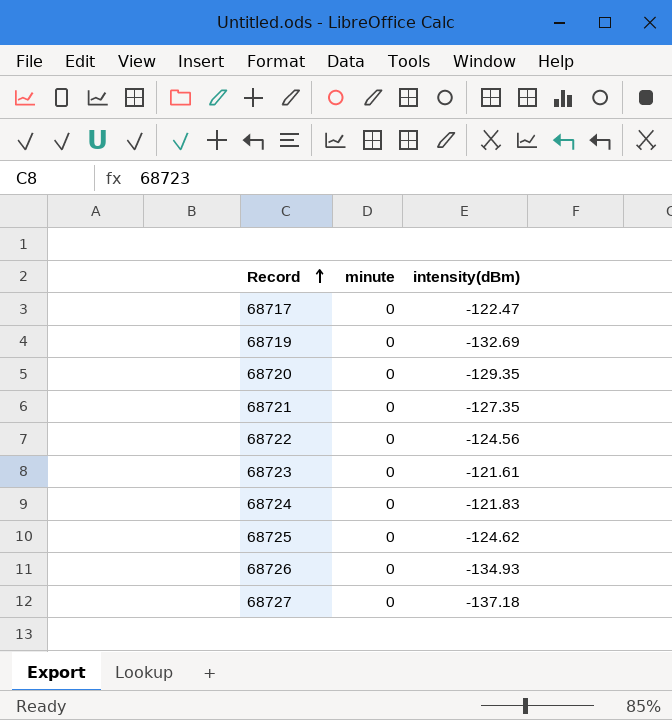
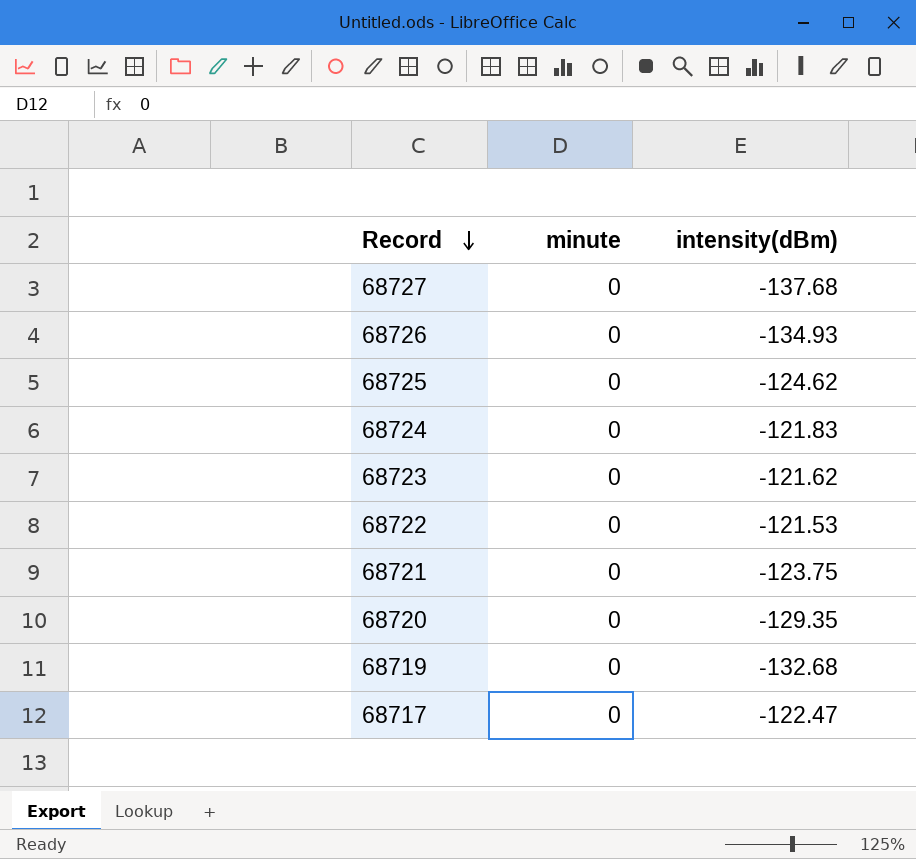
row order: Record ascending -> Record descending
68727 | intensity(dBm): -137.18 -> -137.68
68723 | intensity(dBm): -121.61 -> -121.62
68722 | intensity(dBm): -124.56 -> -121.53
68721 | intensity(dBm): -127.35 -> -123.75
68719 | intensity(dBm): -132.69 -> -132.68

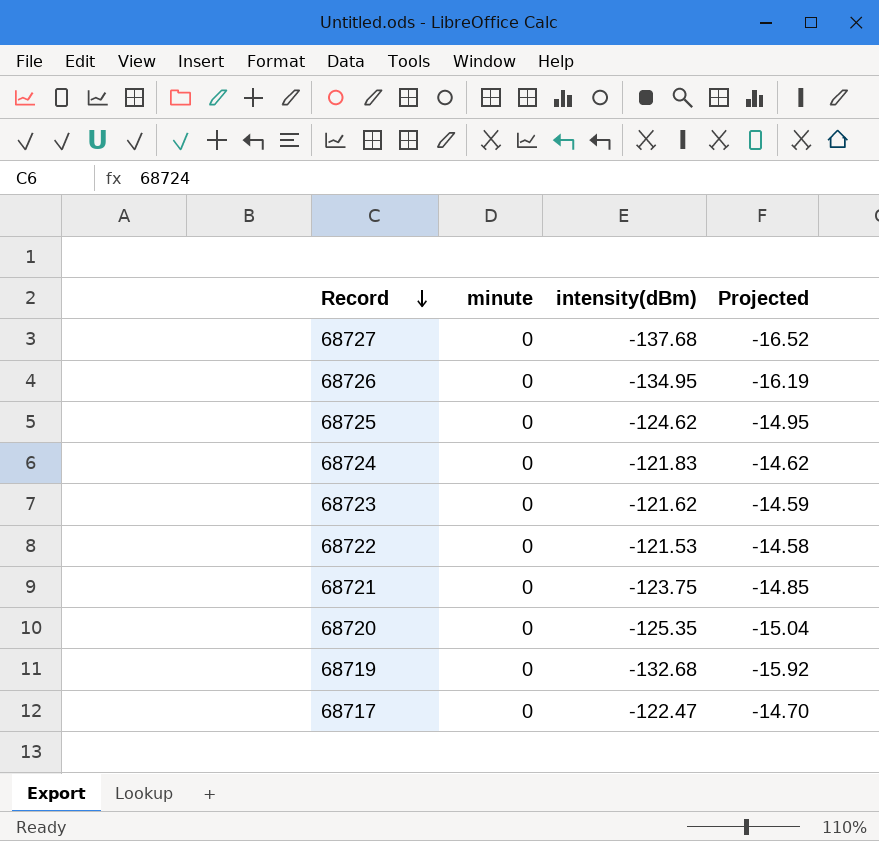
column Projected | formula: none -> [intensity(dBm)] * 0.12
68726 | intensity(dBm): -134.93 -> -134.95
68720 | intensity(dBm): -129.35 -> -125.35

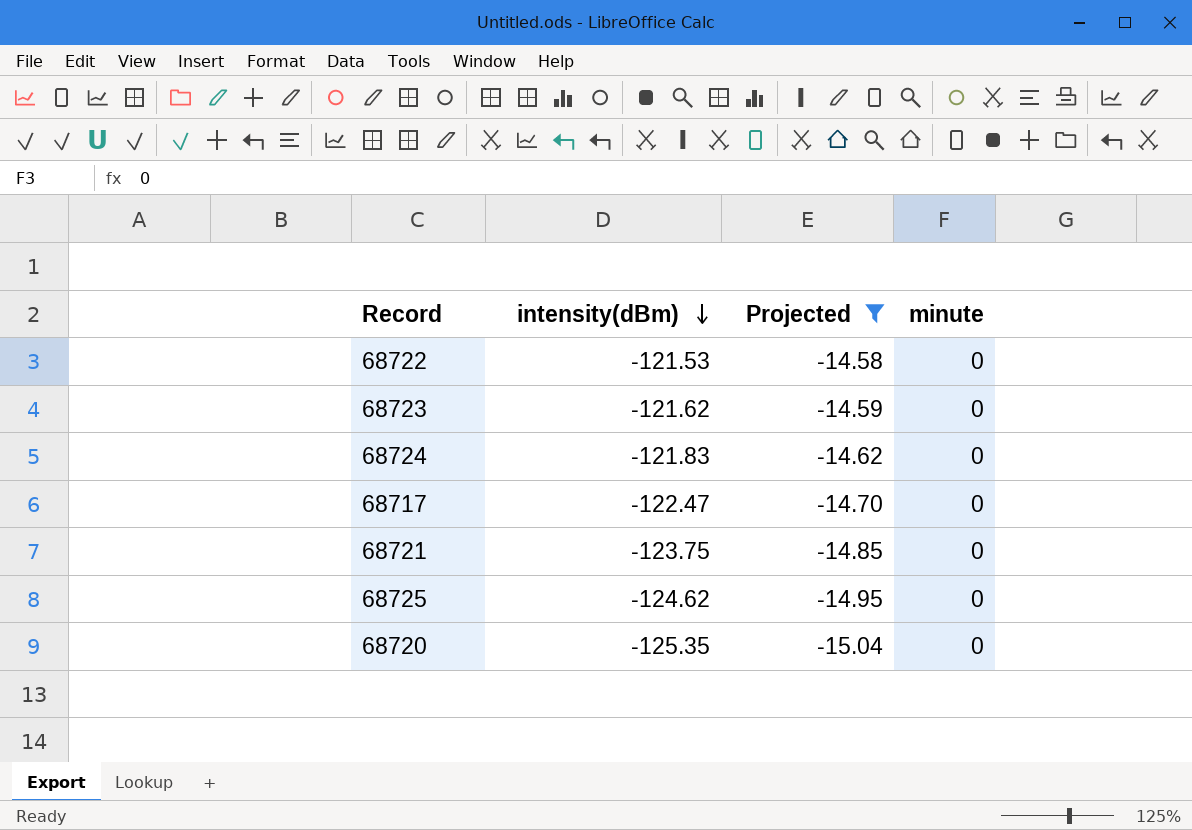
filter: none -> Projected >= -15.04
row order: Record descending -> intensity(dBm) descending
column minute | position: 2 -> 4

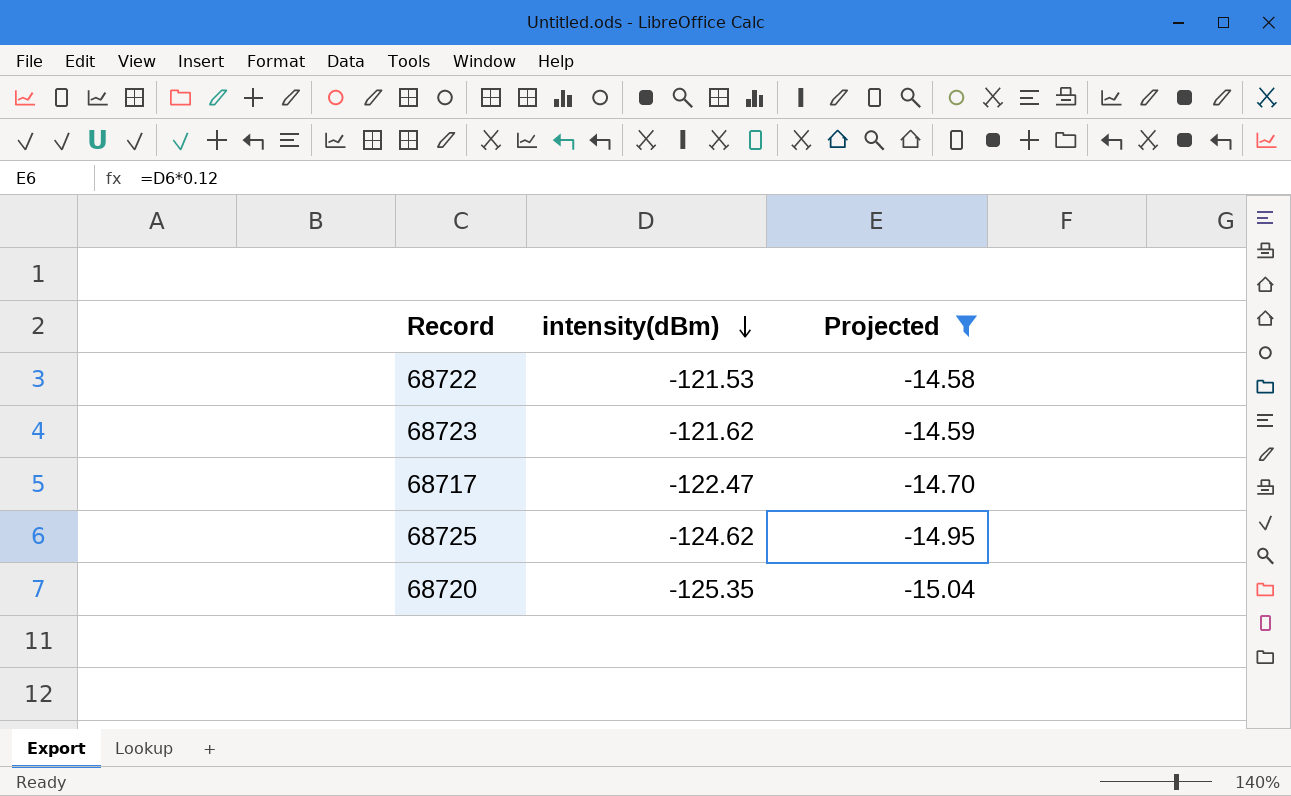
column minute | position: 4 -> none
row 68724: -121.83 | -14.62 | 0 -> none
row 68721: -123.75 | -14.85 | 0 -> none

